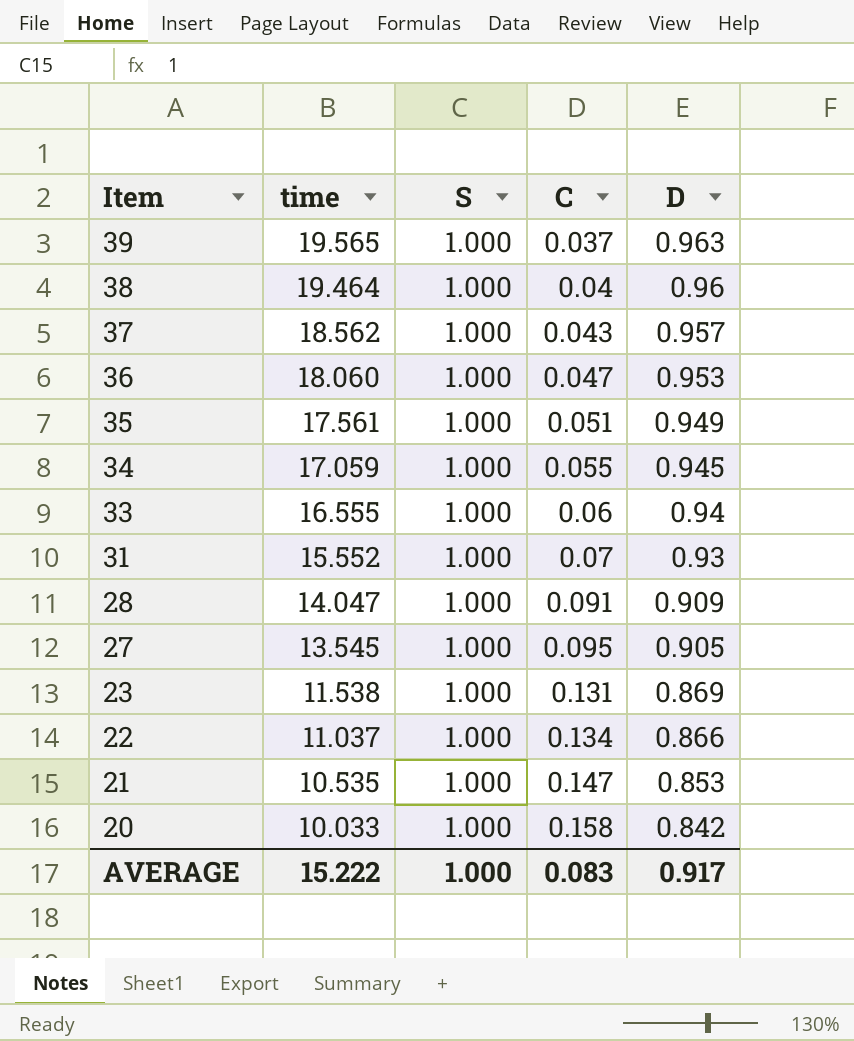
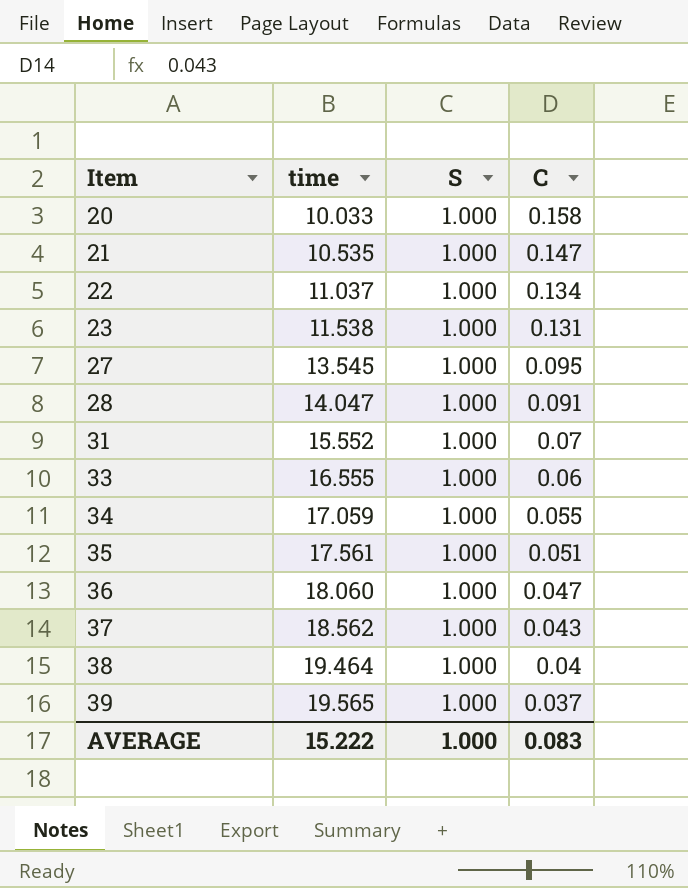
row order: Item descending -> Item ascending
column D | formula: [S] - [C] -> none

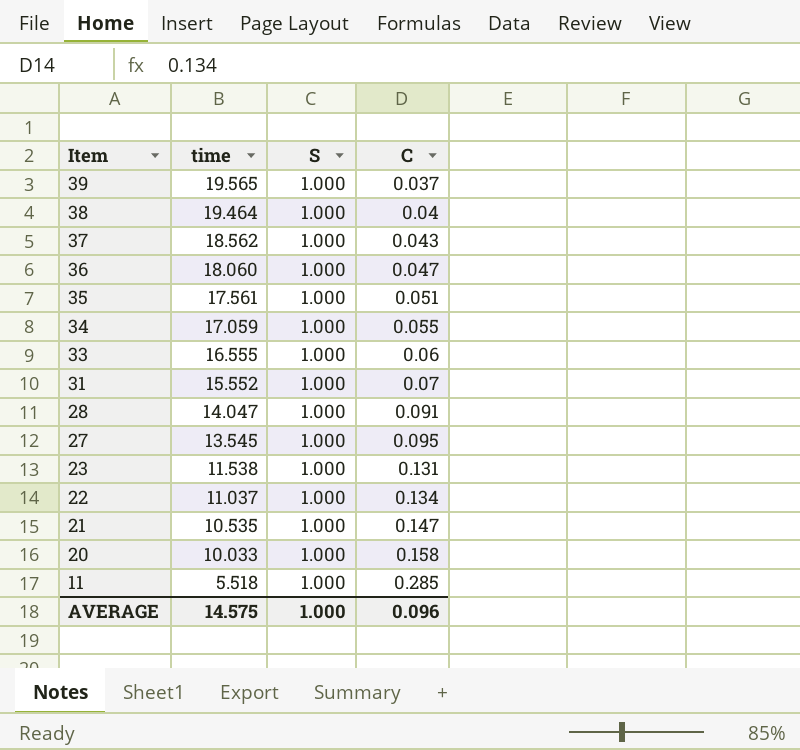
row order: Item ascending -> Item descending
row 11: none -> 5.518 | 1.000 | 0.285
AVERAGE | time: 15.222 -> 14.575
AVERAGE | C: 0.083 -> 0.096

